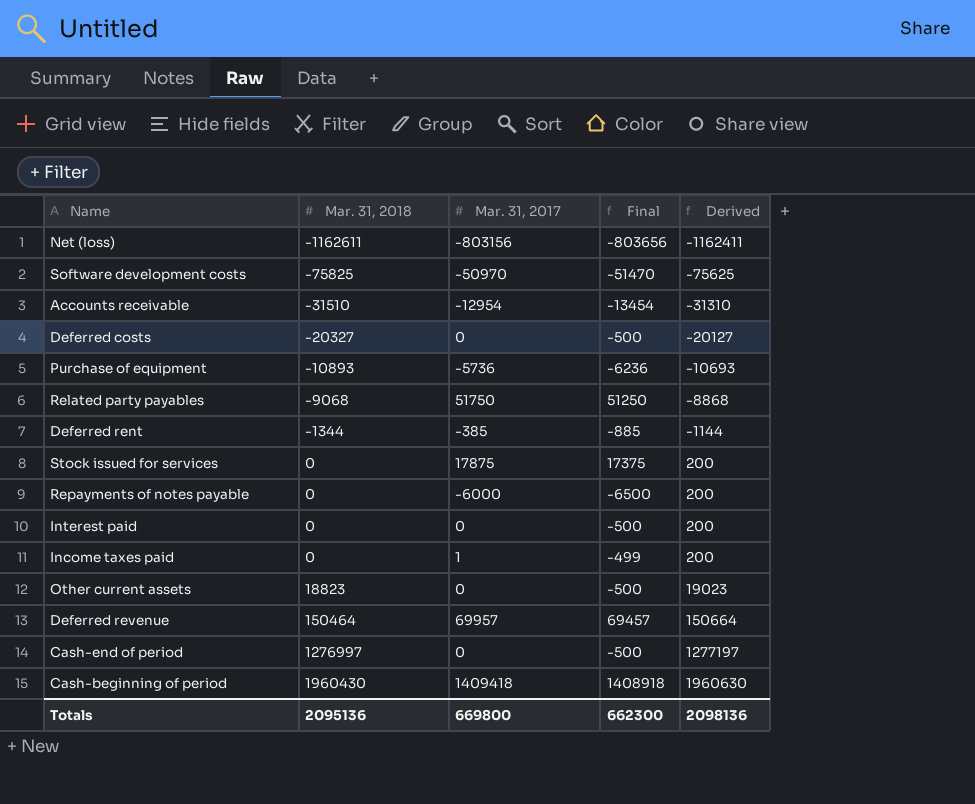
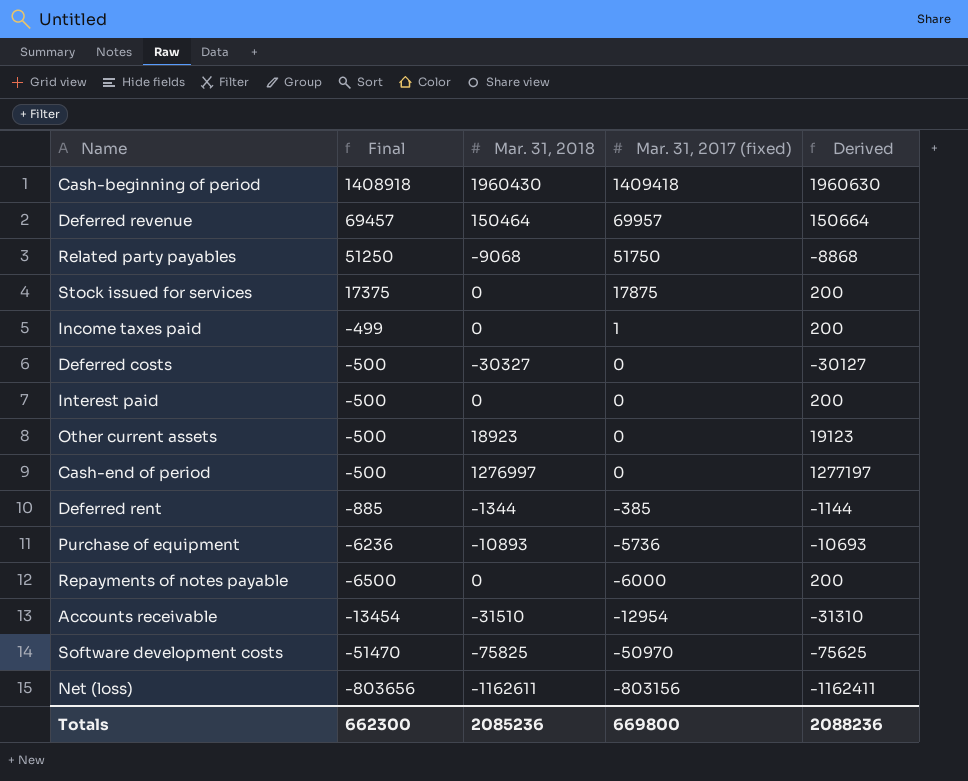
row order: Mar. 31, 2018 ascending -> Final descending
column Final | position: 4 -> 2
column name: Mar. 31, 2017 -> Mar. 31, 2017 (fixed)
Deferred costs | Mar. 31, 2018: -20327 -> -30327
Deferred costs | Derived: -20127 -> -30127
Other current assets | Mar. 31, 2018: 18823 -> 18923
Other current assets | Derived: 19023 -> 19123
Totals | Mar. 31, 2018: 2095136 -> 2085236
Totals | Derived: 2098136 -> 2088236

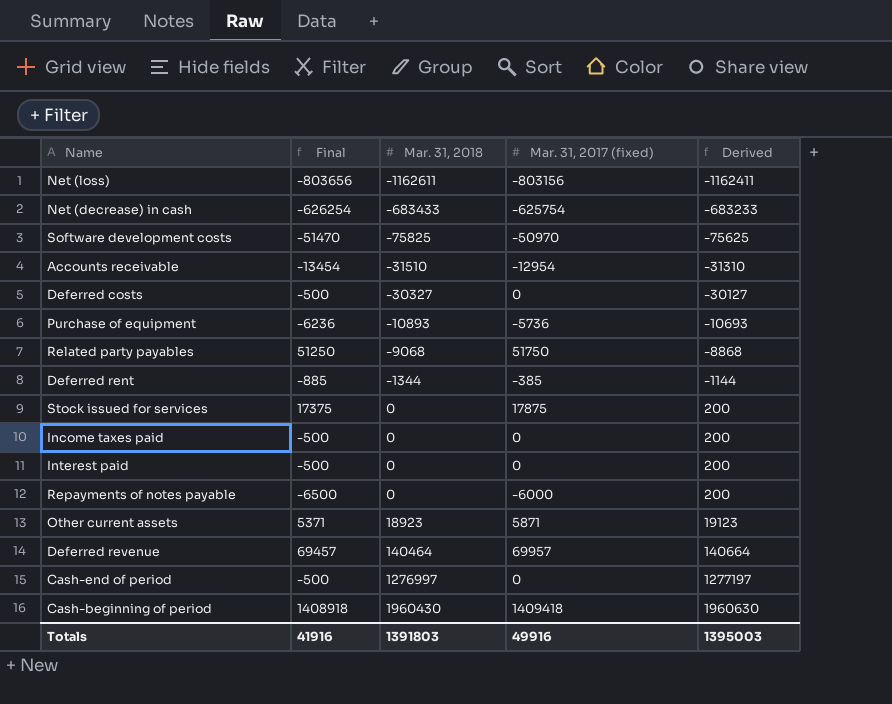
row order: Final descending -> Mar. 31, 2018 ascending
row Net (decrease) in cash: none -> -626254 | -683433 | -625754 | -683233
Income taxes paid | Final: -499 -> -500
Income taxes paid | Mar. 31, 2017 (fixed): 1 -> 0
Other current assets | Final: -500 -> 5371
Other current assets | Mar. 31, 2017 (fixed): 0 -> 5871
Deferred revenue | Mar. 31, 2018: 150464 -> 140464
Deferred revenue | Derived: 150664 -> 140664
Totals | Final: 662300 -> 41916
Totals | Mar. 31, 2018: 2085236 -> 1391803
Totals | Mar. 31, 2017 (fixed): 669800 -> 49916
Totals | Derived: 2088236 -> 1395003

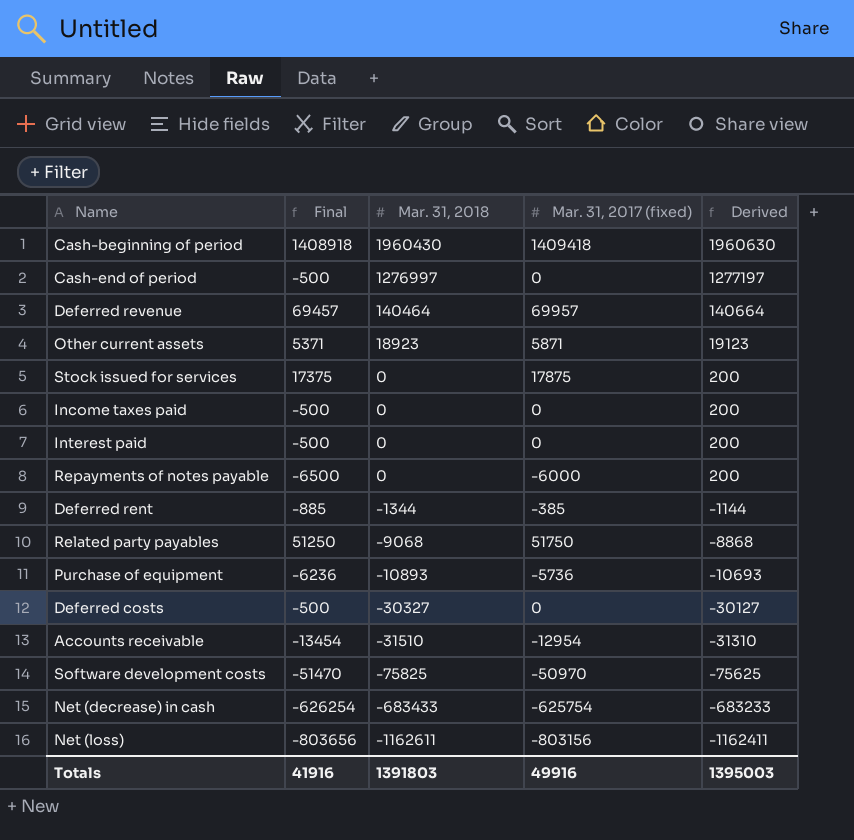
row order: Mar. 31, 2018 ascending -> Mar. 31, 2018 descending

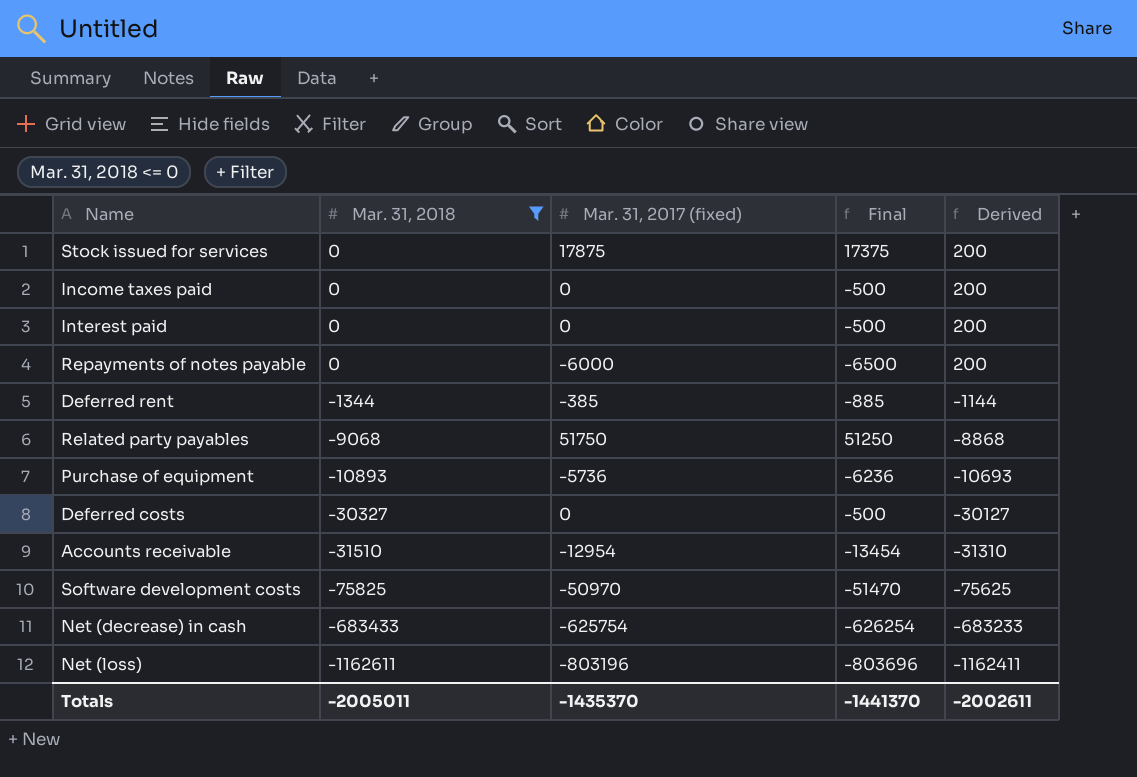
filter: none -> Mar. 31, 2018 <= 0
column Final | position: 2 -> 4
Net (loss) | Mar. 31, 2017 (fixed): -803156 -> -803196
Net (loss) | Final: -803656 -> -803696
Totals | Mar. 31, 2018: 1391803 -> -2005011
Totals | Mar. 31, 2017 (fixed): 49916 -> -1435370
Totals | Final: 41916 -> -1441370
Totals | Derived: 1395003 -> -2002611

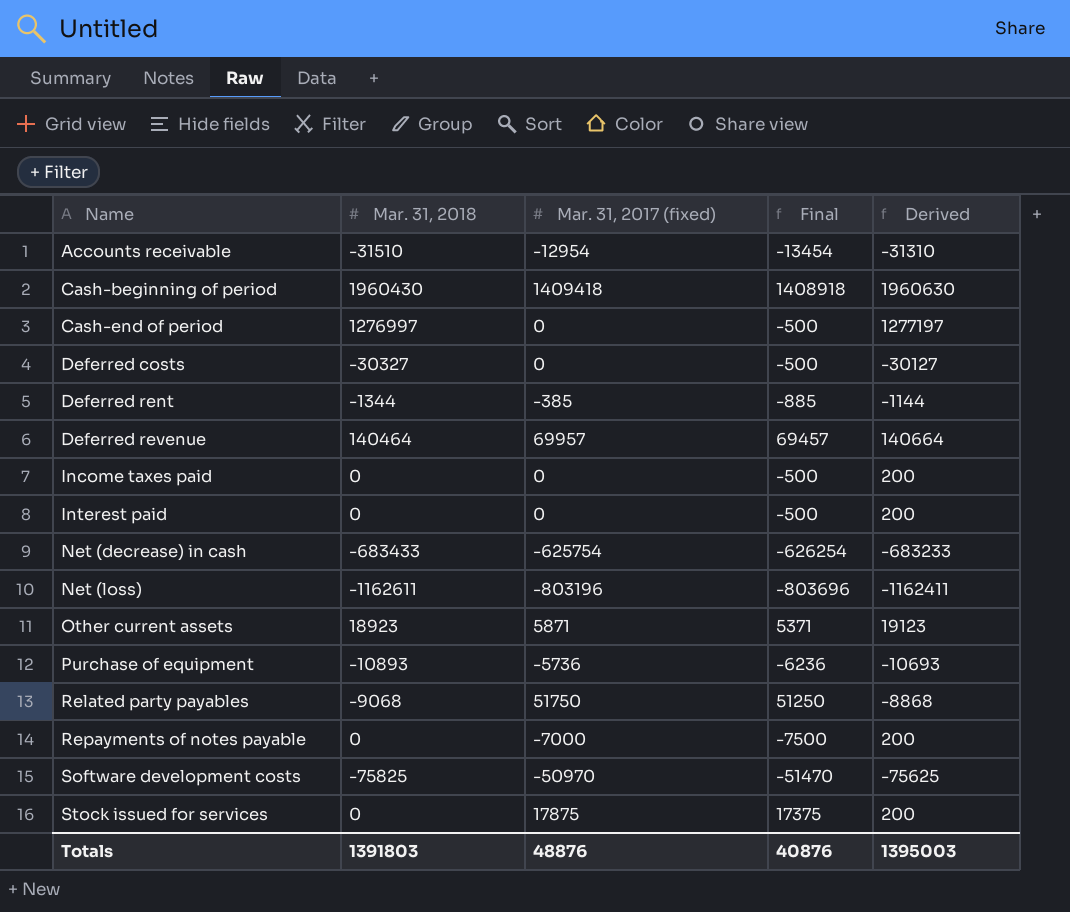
filter: Mar. 31, 2018 <= 0 -> none
row order: Mar. 31, 2018 descending -> Name ascending
Repayments of notes payable | Mar. 31, 2017 (fixed): -6000 -> -7000
Repayments of notes payable | Final: -6500 -> -7500
Totals | Mar. 31, 2018: -2005011 -> 1391803
Totals | Mar. 31, 2017 (fixed): -1435370 -> 48876
Totals | Final: -1441370 -> 40876
Totals | Derived: -2002611 -> 1395003

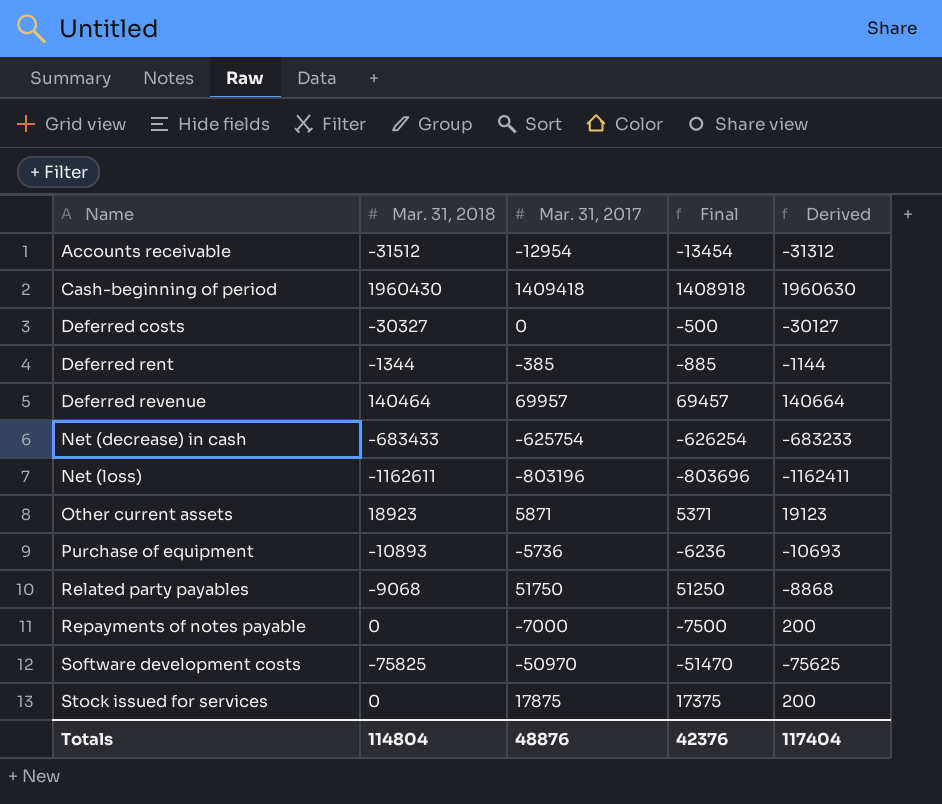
column name: Mar. 31, 2017 (fixed) -> Mar. 31, 2017
row Cash-end of period: 1276997 | 0 | -500 | 1277197 -> none
row Income taxes paid: 0 | 0 | -500 | 200 -> none
row Interest paid: 0 | 0 | -500 | 200 -> none
Accounts receivable | Mar. 31, 2018: -31510 -> -31512
Accounts receivable | Derived: -31310 -> -31312
Totals | Mar. 31, 2018: 1391803 -> 114804
Totals | Final: 40876 -> 42376
Totals | Derived: 1395003 -> 117404

